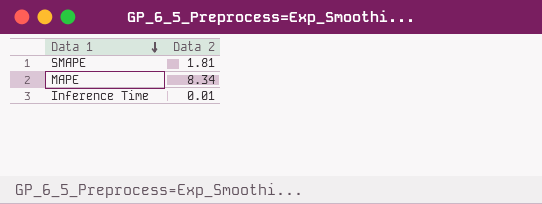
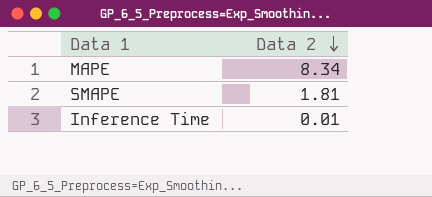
row order: Data 1 descending -> Data 2 descending

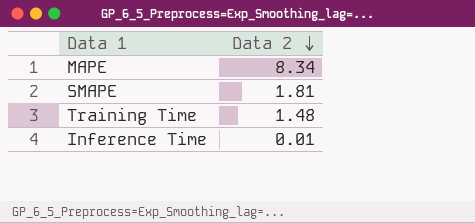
row Training Time: none -> 1.48

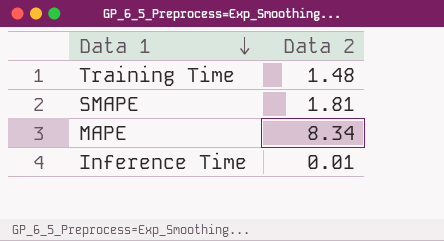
row order: Data 2 descending -> Data 1 descending

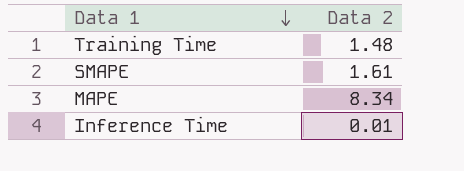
SMAPE | Data 2: 1.81 -> 1.61

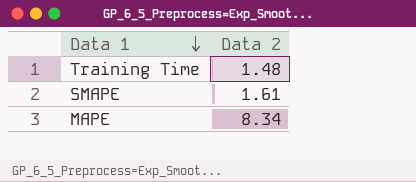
row Inference Time: 0.01 -> none

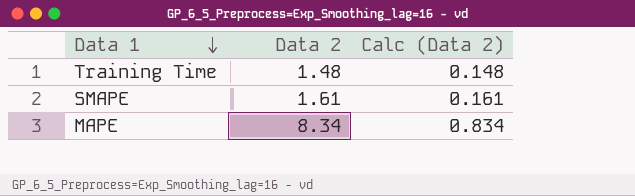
column Calc (Data 2) | formula: none -> [Data 2] * 0.1

